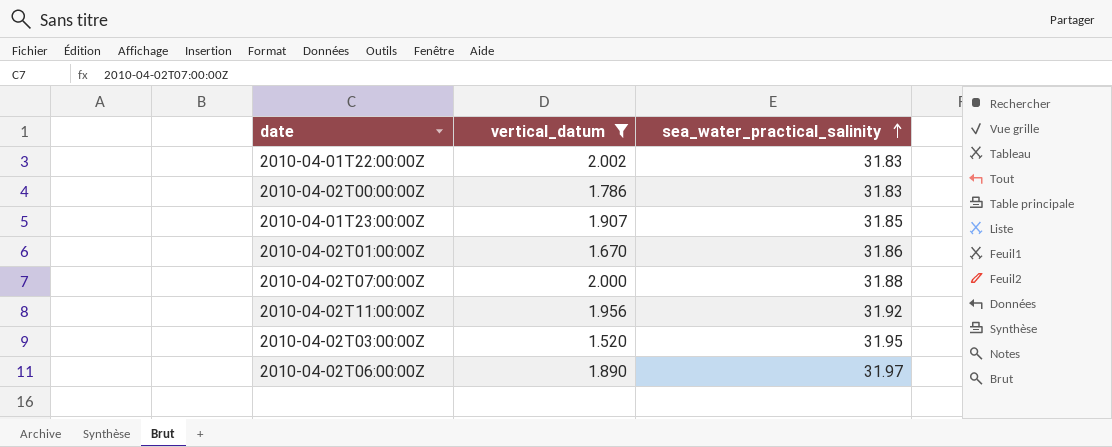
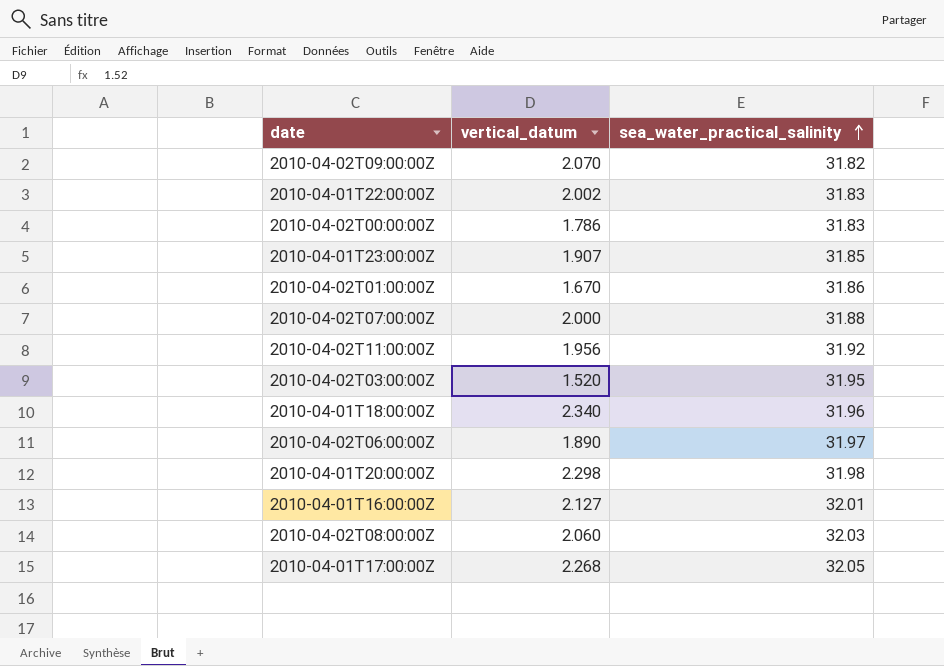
filter: vertical_datum <= 2.002 -> none

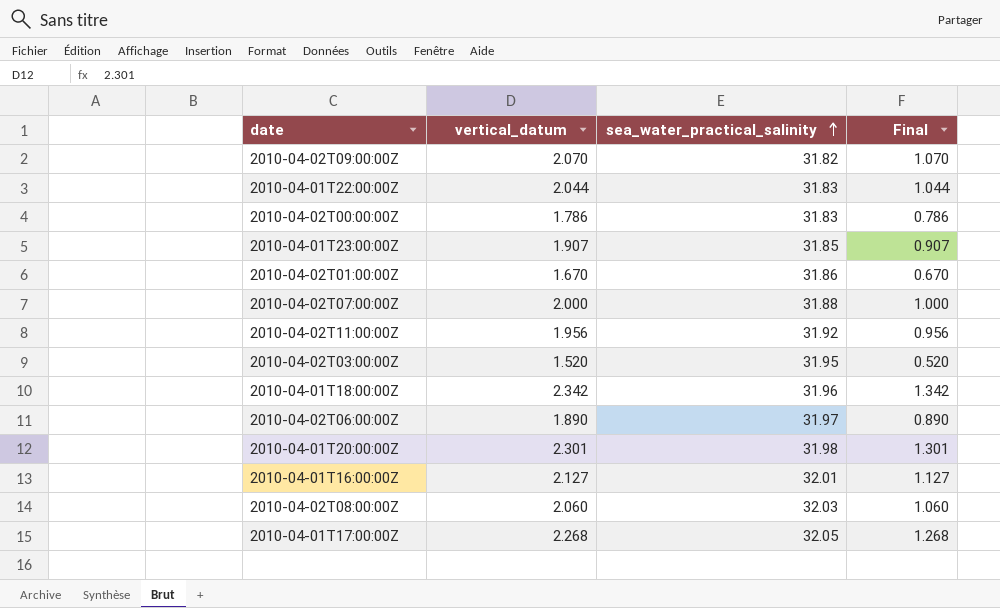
column Final | formula: none -> [vertical_datum] - 1
2010-04-01T22:00:00Z | vertical_datum: 2.002 -> 2.044
2010-04-01T18:00:00Z | vertical_datum: 2.340 -> 2.342
2010-04-01T20:00:00Z | vertical_datum: 2.298 -> 2.301

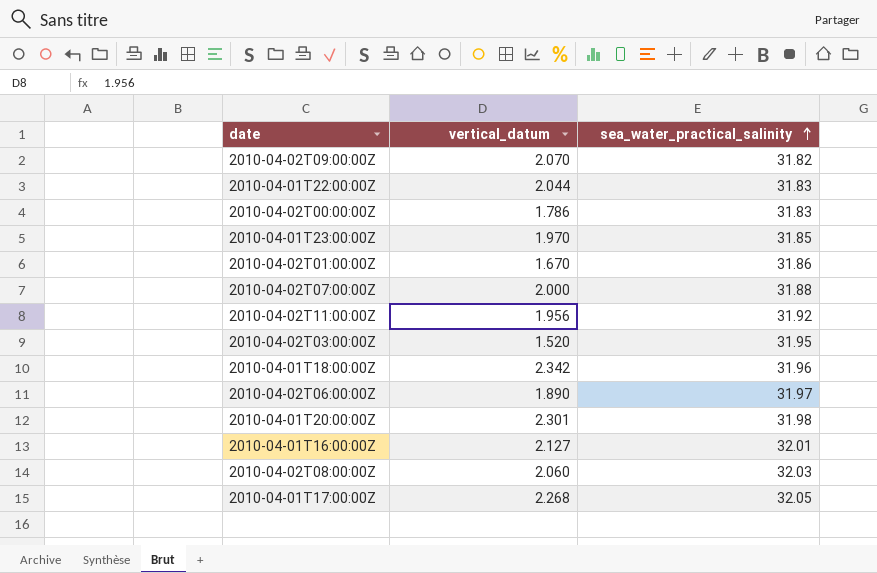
column Final | formula: [vertical_datum] - 1 -> none
2010-04-01T23:00:00Z | vertical_datum: 1.907 -> 1.970

